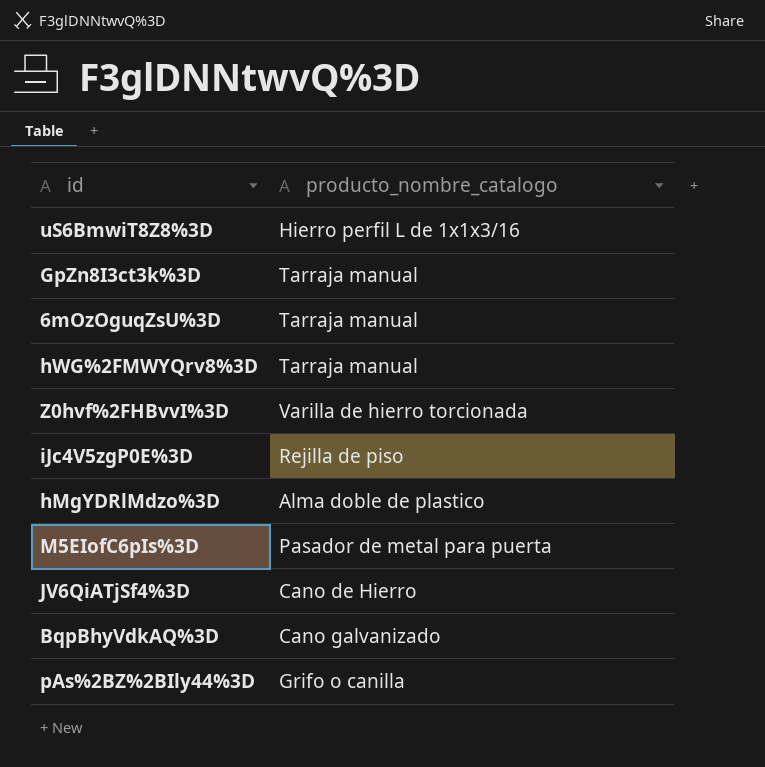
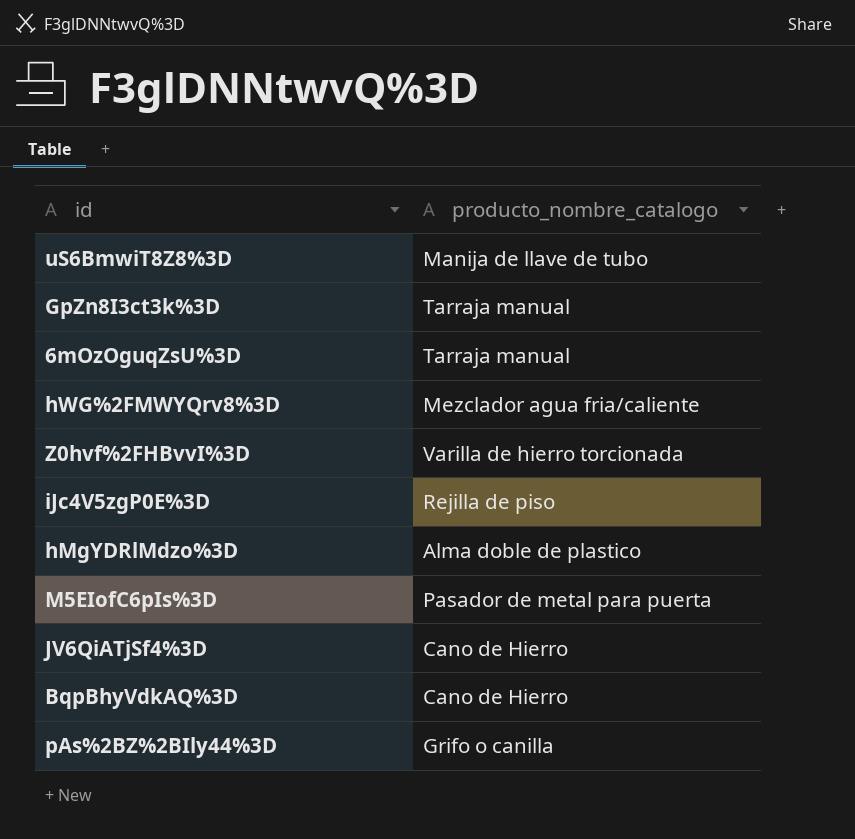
uS6BmwiT8Z8%3D | producto_nombre_catalogo: Hierro perfil L de 1x1x3/16 -> Manija de llave de tubo
hWG%2FMWYQrv8%3D | producto_nombre_catalogo: Tarraja manual -> Mezclador agua fria/caliente
BqpBhyVdkAQ%3D | producto_nombre_catalogo: Cano galvanizado -> Cano de Hierro

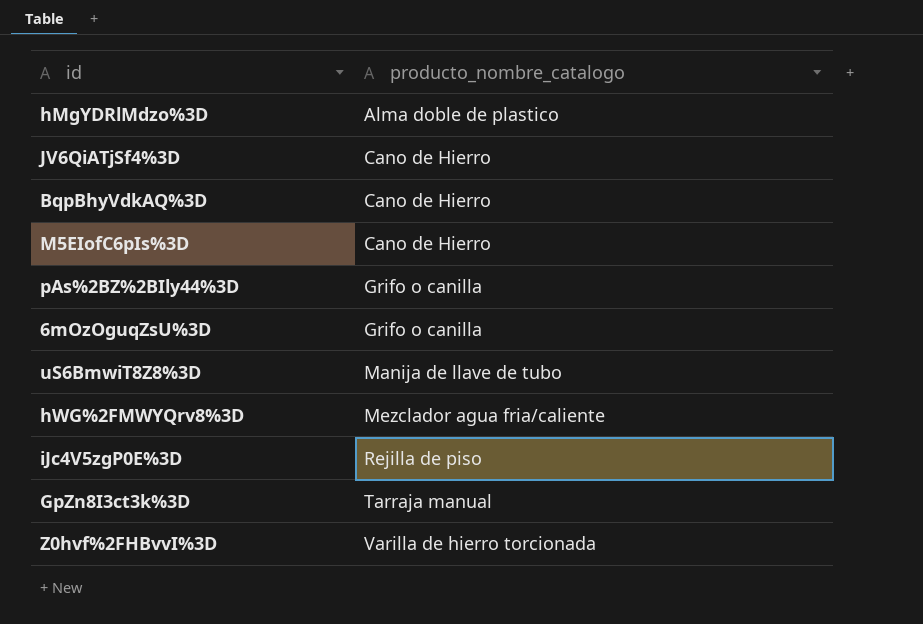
row order: none -> producto_nombre_catalogo ascending
M5EIofC6pIs%3D | producto_nombre_catalogo: Pasador de metal para puerta -> Cano de Hierro
6mOzOguqZsU%3D | producto_nombre_catalogo: Tarraja manual -> Grifo o canilla

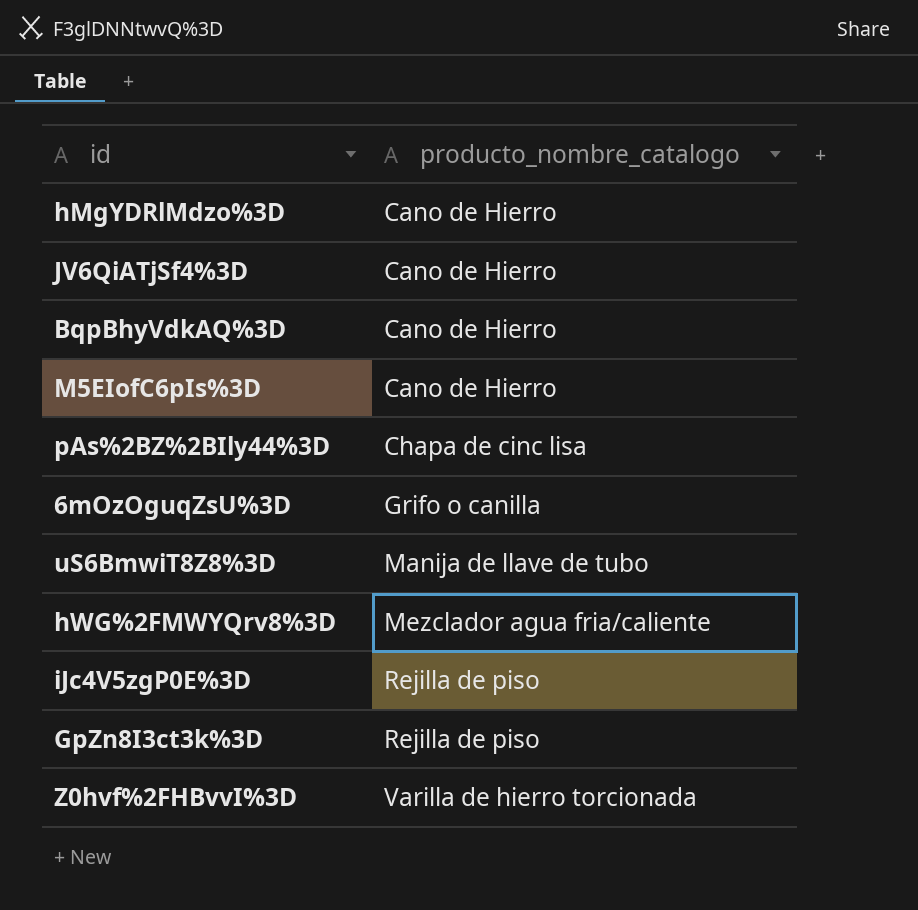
hMgYDRlMdzo%3D | producto_nombre_catalogo: Alma doble de plastico -> Cano de Hierro
pAs%2BZ%2BIly44%3D | producto_nombre_catalogo: Grifo o canilla -> Chapa de cinc lisa
GpZn8I3ct3k%3D | producto_nombre_catalogo: Tarraja manual -> Rejilla de piso

